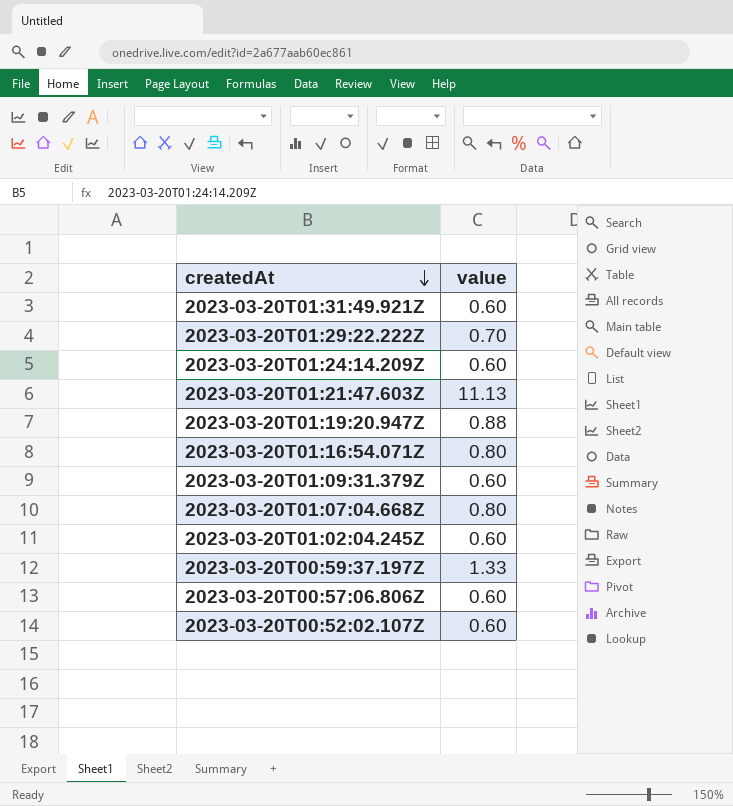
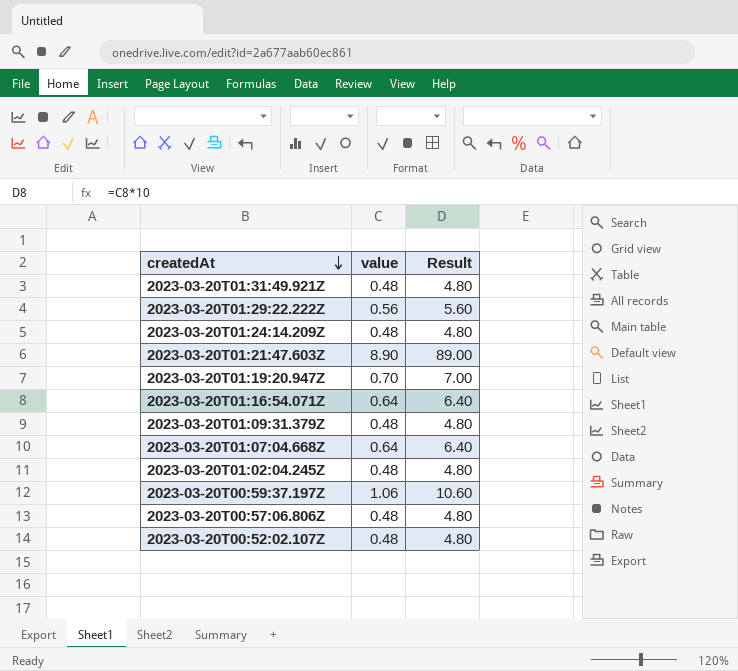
column Result | formula: none -> [value] * 10
2023-03-20T01:31:49.921Z | value: 0.60 -> 0.48
2023-03-20T01:29:22.222Z | value: 0.70 -> 0.56
2023-03-20T01:24:14.209Z | value: 0.60 -> 0.48
2023-03-20T01:21:47.603Z | value: 11.13 -> 8.90
2023-03-20T01:19:20.947Z | value: 0.88 -> 0.70
2023-03-20T01:16:54.071Z | value: 0.80 -> 0.64
2023-03-20T01:09:31.379Z | value: 0.60 -> 0.48
2023-03-20T01:07:04.668Z | value: 0.80 -> 0.64
2023-03-20T01:02:04.245Z | value: 0.60 -> 0.48
2023-03-20T00:59:37.197Z | value: 1.33 -> 1.06
2023-03-20T00:57:06.806Z | value: 0.60 -> 0.48
2023-03-20T00:52:02.107Z | value: 0.60 -> 0.48

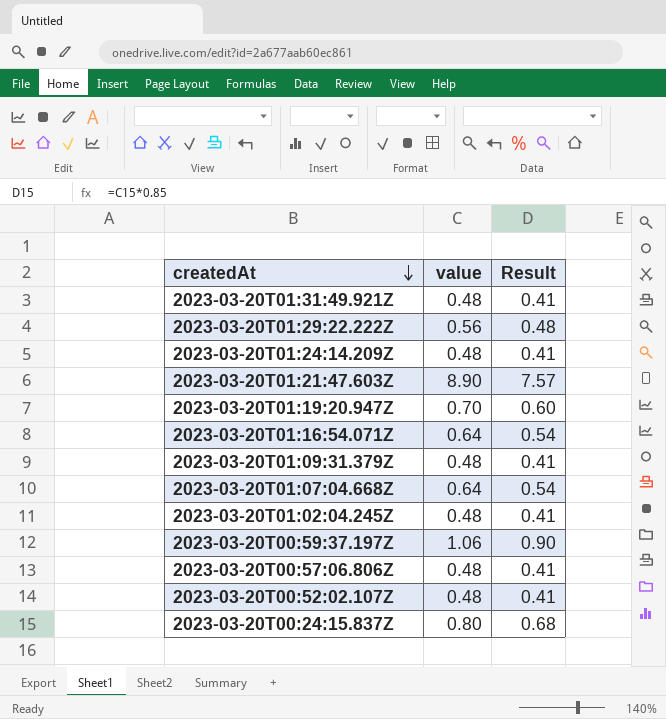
column Result | formula: [value] * 10 -> [value] * 0.85
row 2023-03-20T00:24:15.837Z: none -> 0.80 | 0.68

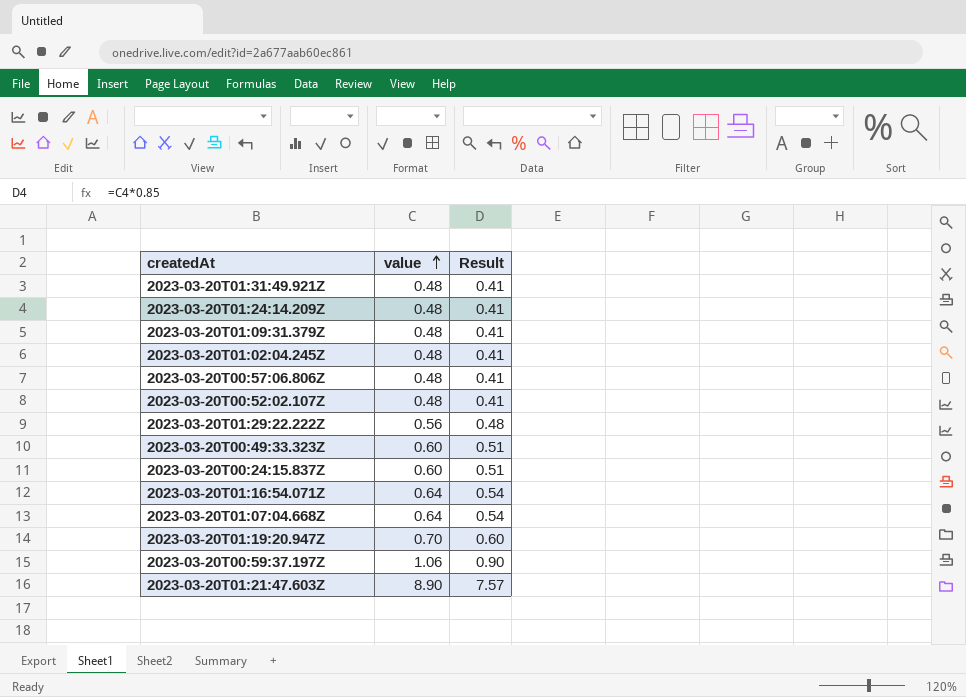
row order: createdAt descending -> value ascending
row 2023-03-20T00:49:33.323Z: none -> 0.60 | 0.51
2023-03-20T00:24:15.837Z | value: 0.80 -> 0.60
2023-03-20T00:24:15.837Z | Result: 0.68 -> 0.51

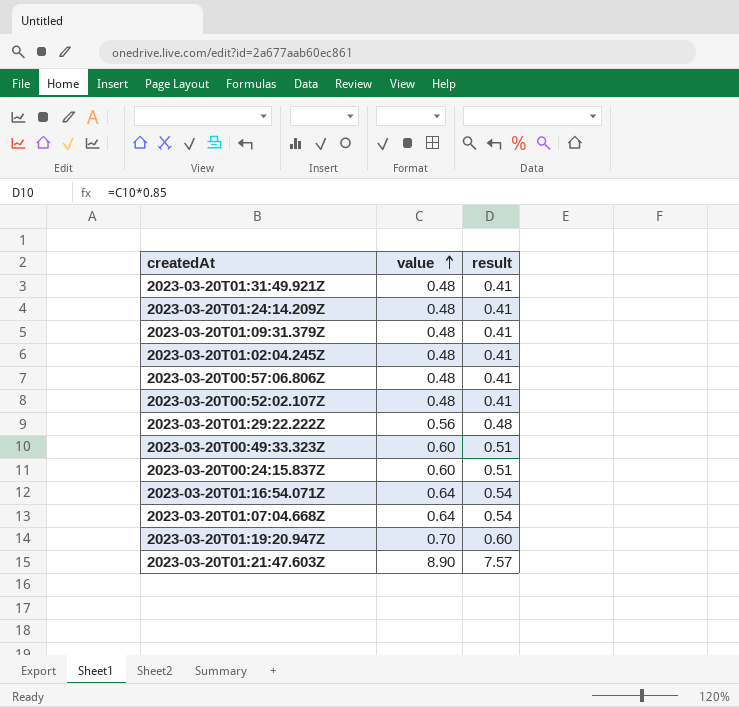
column name: Result -> result
row 2023-03-20T00:59:37.197Z: 1.06 | 0.90 -> none

